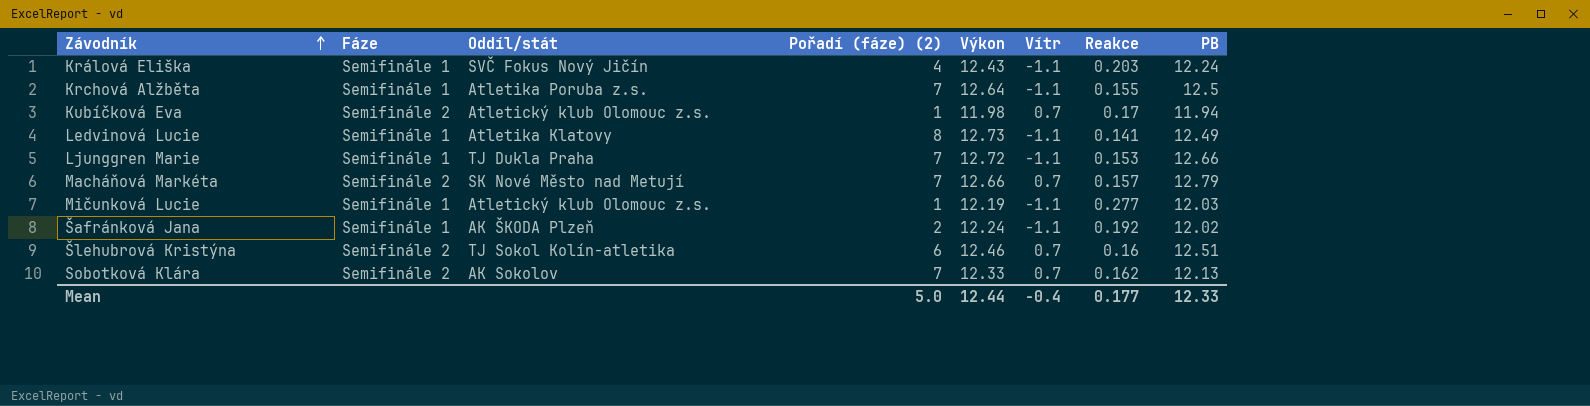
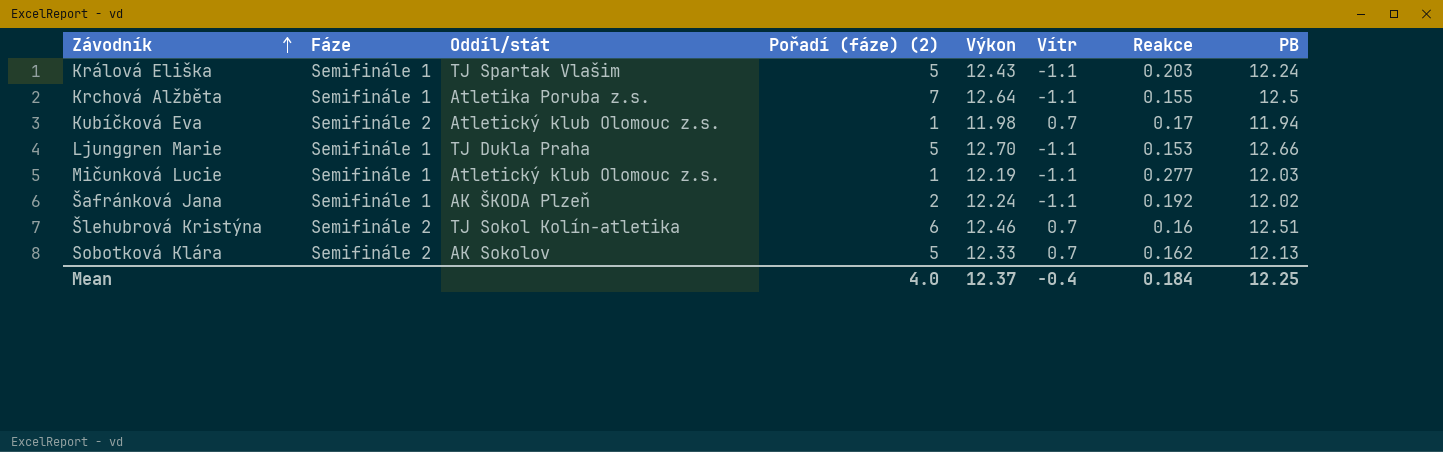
row Ledvinová Lucie: Semifinále 1 | Atletika Klatovy | 8 | 12.73 | -1.1 | 0.141 | 12.49 -> none
row Macháňová Markéta: Semifinále 2 | SK Nové Město nad Metují | 7 | 12.66 | 0.7 | 0.157 | 12.79 -> none
Králová Eliška | Oddíl/stát: SVČ Fokus Nový Jičín -> TJ Spartak Vlašim
Králová Eliška | Pořadí (fáze) (2): 4 -> 5
Ljunggren Marie | Pořadí (fáze) (2): 7 -> 5
Ljunggren Marie | Výkon: 12.72 -> 12.70
Sobotková Klára | Pořadí (fáze) (2): 7 -> 5
Mean | Pořadí (fáze) (2): 5.0 -> 4.0
Mean | Výkon: 12.44 -> 12.37
Mean | Reakce: 0.177 -> 0.184
Mean | PB: 12.33 -> 12.25

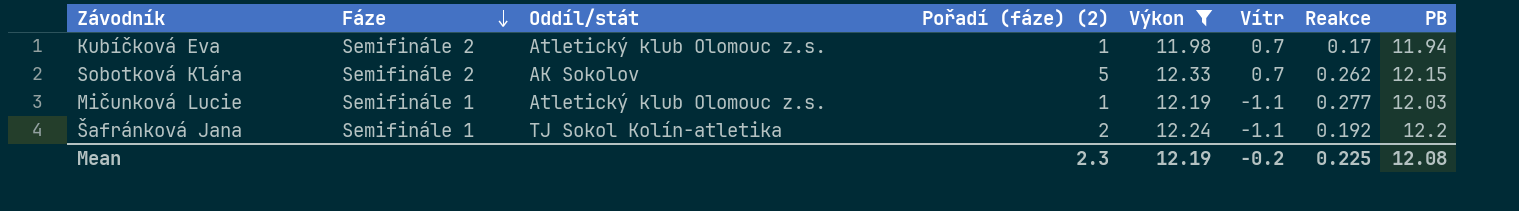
filter: none -> Výkon <= 12.33
row order: Závodník ascending -> Fáze descending
Sobotková Klára | Reakce: 0.162 -> 0.262
Sobotková Klára | PB: 12.13 -> 12.15
Šafránková Jana | Oddíl/stát: AK ŠKODA Plzeň -> TJ Sokol Kolín-atletika
Šafránková Jana | PB: 12.02 -> 12.2
Mean | Pořadí (fáze) (2): 4.0 -> 2.3
Mean | Výkon: 12.37 -> 12.19
Mean | Vítr: -0.4 -> -0.2
Mean | Reakce: 0.184 -> 0.225
Mean | PB: 12.25 -> 12.08

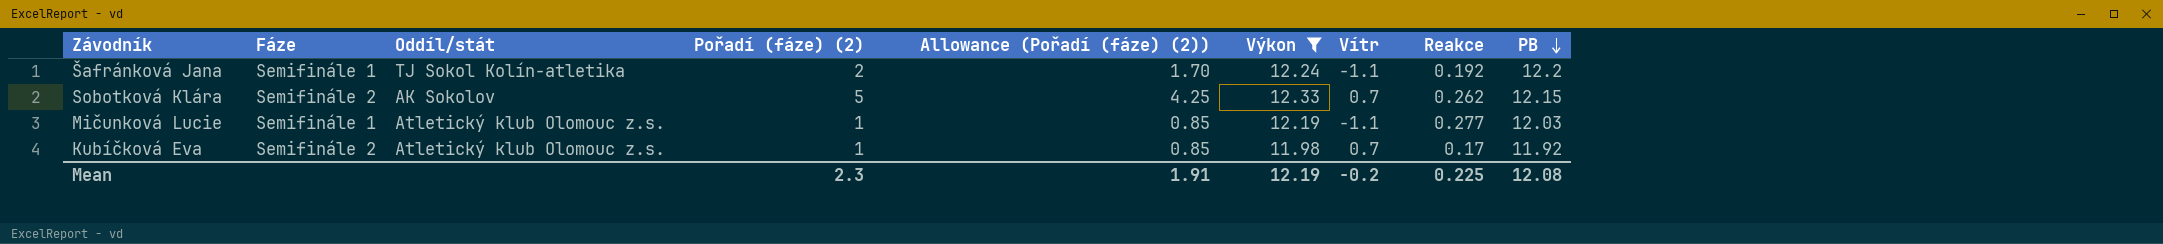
row order: Fáze descending -> PB descending
column Allowance (Pořadí (fáze) (2)) | formula: none -> [Pořadí (fáze) (2)] * 0.85
Kubíčková Eva | PB: 11.94 -> 11.92

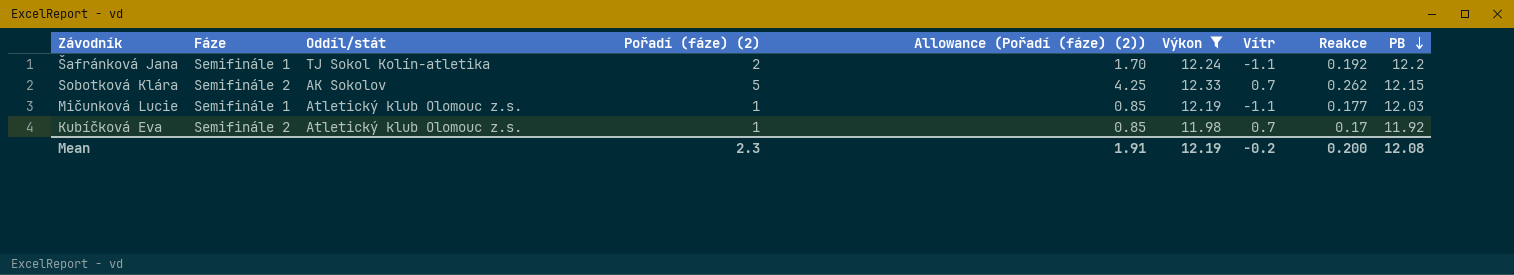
Mičunková Lucie | Reakce: 0.277 -> 0.177
Mean | Reakce: 0.225 -> 0.200

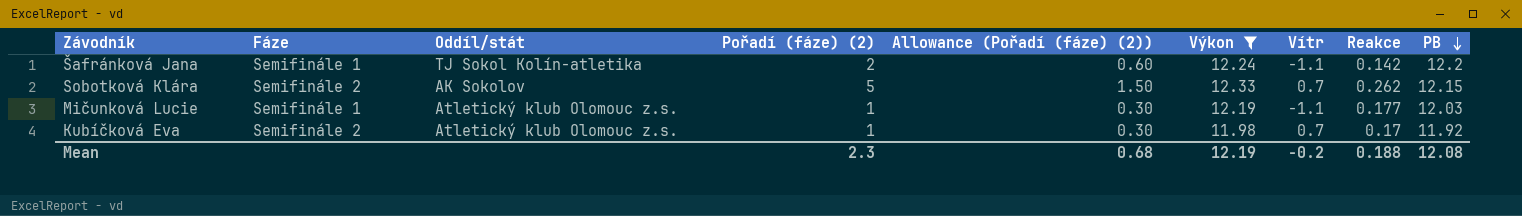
column Allowance (Pořadí (fáze) (2)) | formula: [Pořadí (fáze) (2)] * 0.85 -> [Pořadí (fáze) (2)] * 0.3
Šafránková Jana | Reakce: 0.192 -> 0.142
Mean | Allowance (Pořadí (fáze) (2)): 1.91 -> 0.68
Mean | Reakce: 0.200 -> 0.188

